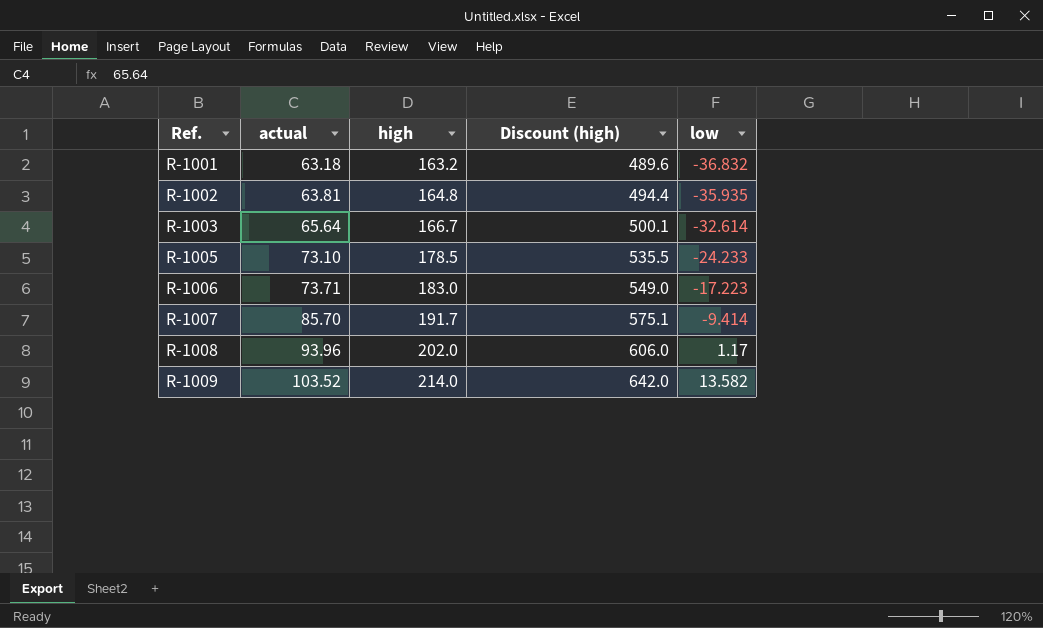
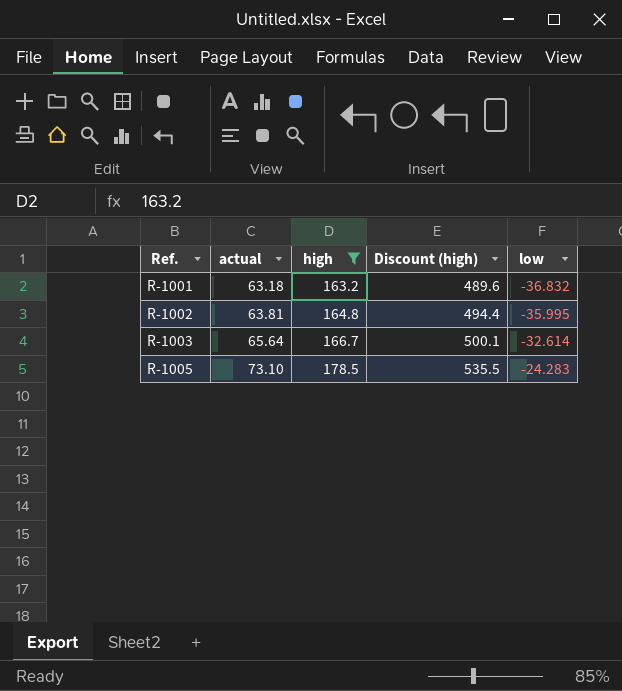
filter: none -> high <= 178.5
R-1002 | low: -35.935 -> -35.995
R-1005 | low: -24.233 -> -24.283

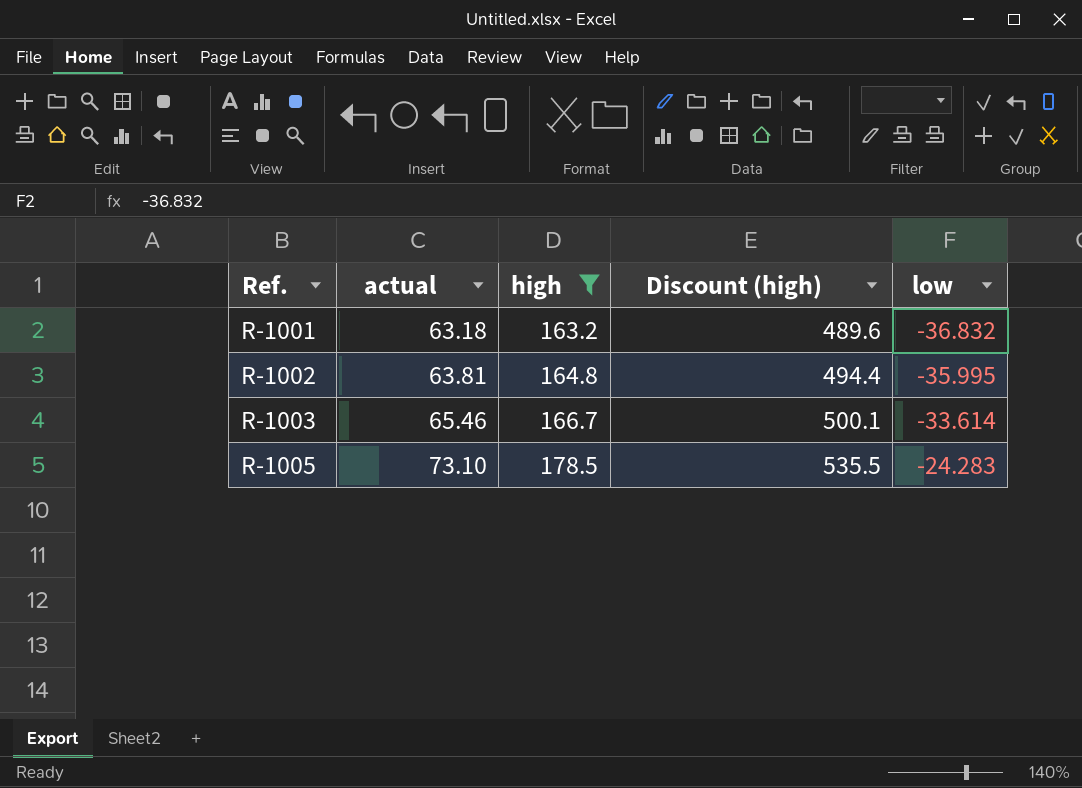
R-1003 | actual: 65.64 -> 65.46
R-1003 | low: -32.614 -> -33.614

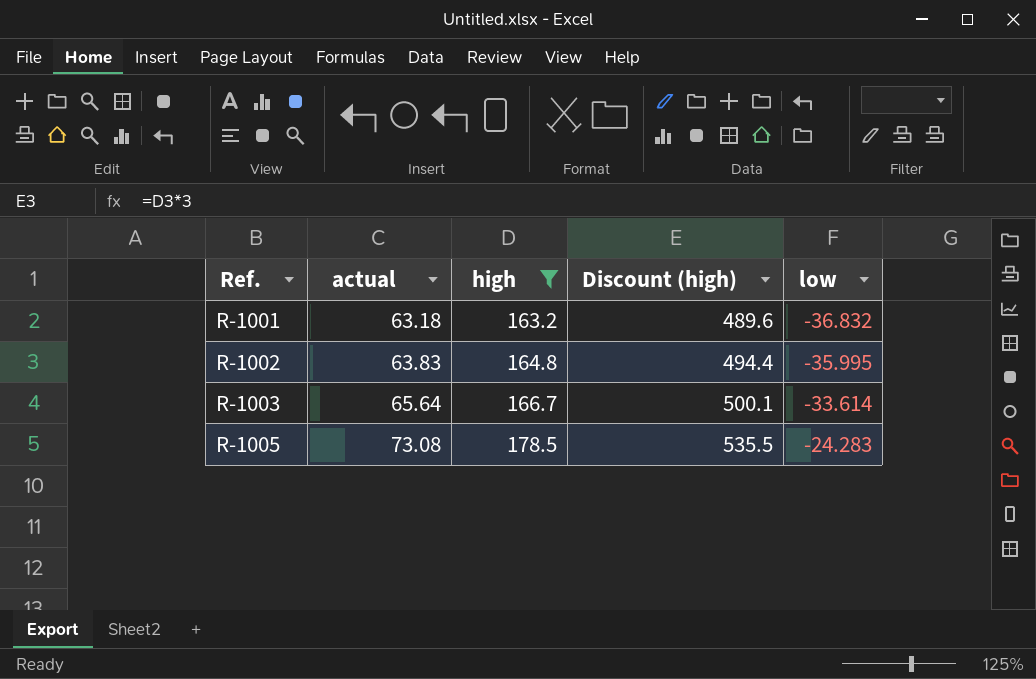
R-1002 | actual: 63.81 -> 63.83
R-1003 | actual: 65.46 -> 65.64
R-1005 | actual: 73.10 -> 73.08

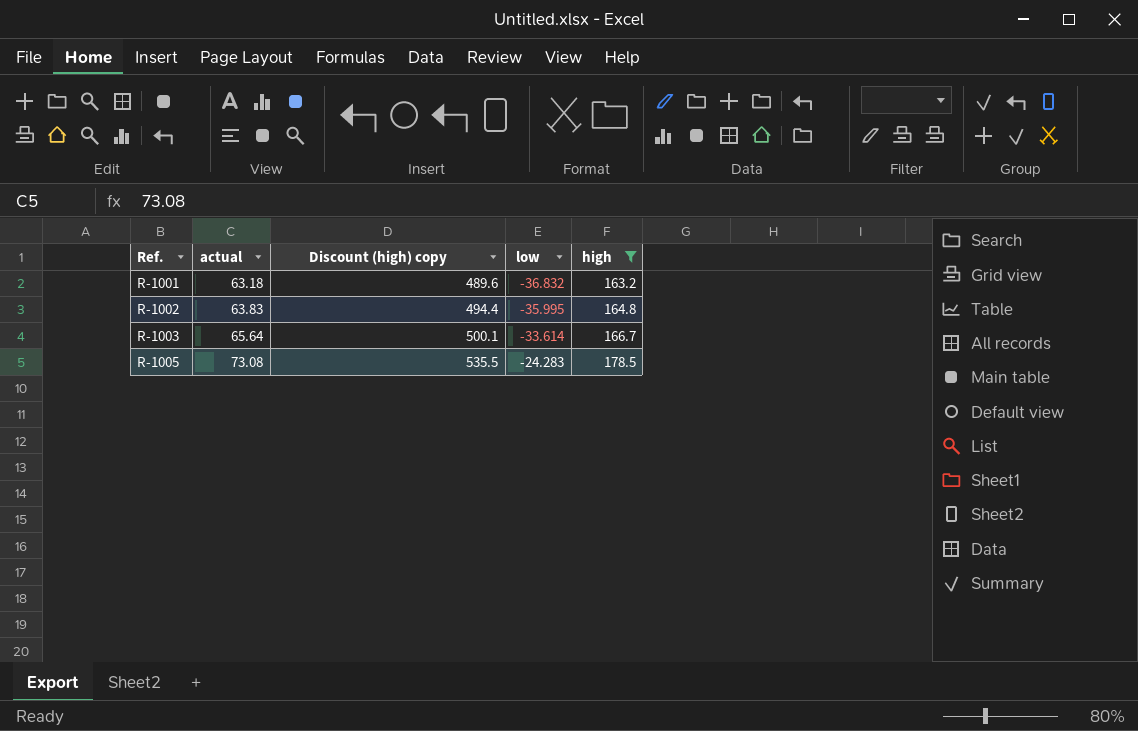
column name: Discount (high) -> Discount (high) copy
column high | position: 3 -> 5

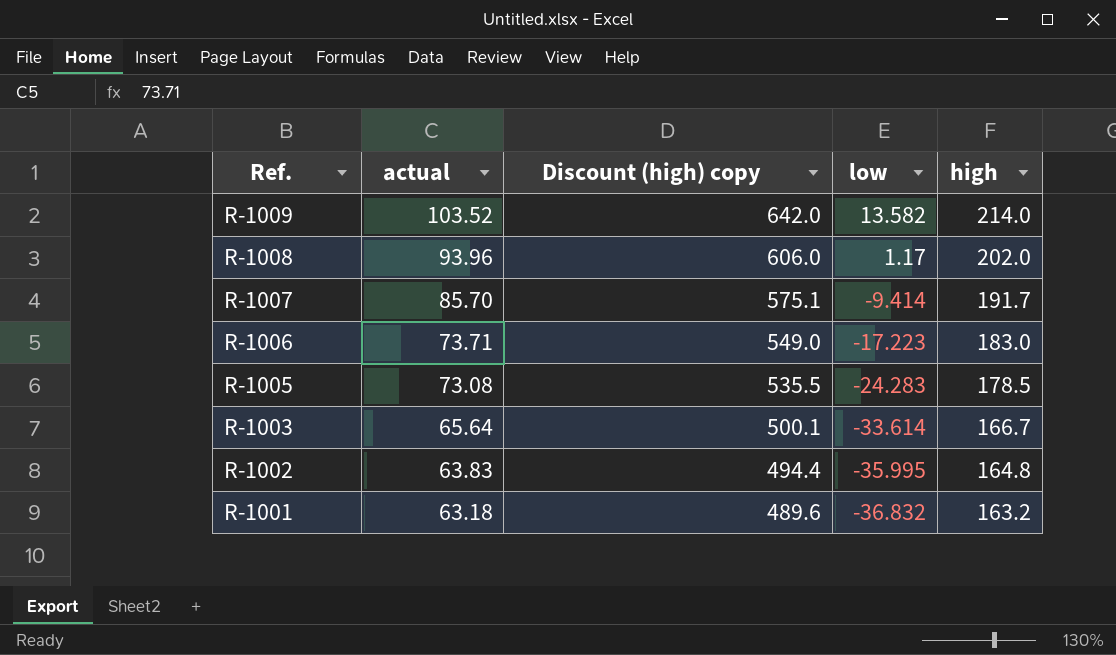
filter: high <= 178.5 -> none
row order: Ref. ascending -> Ref. descending

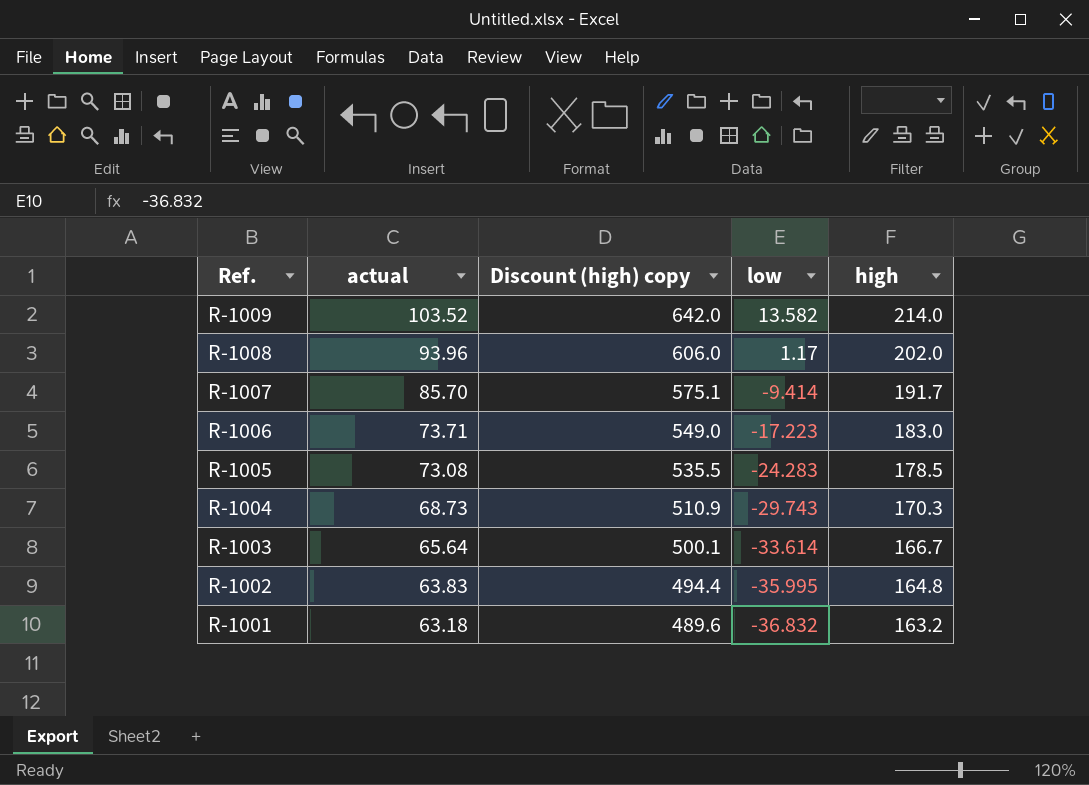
row R-1004: none -> 68.73 | 510.9 | -29.743 | 170.3

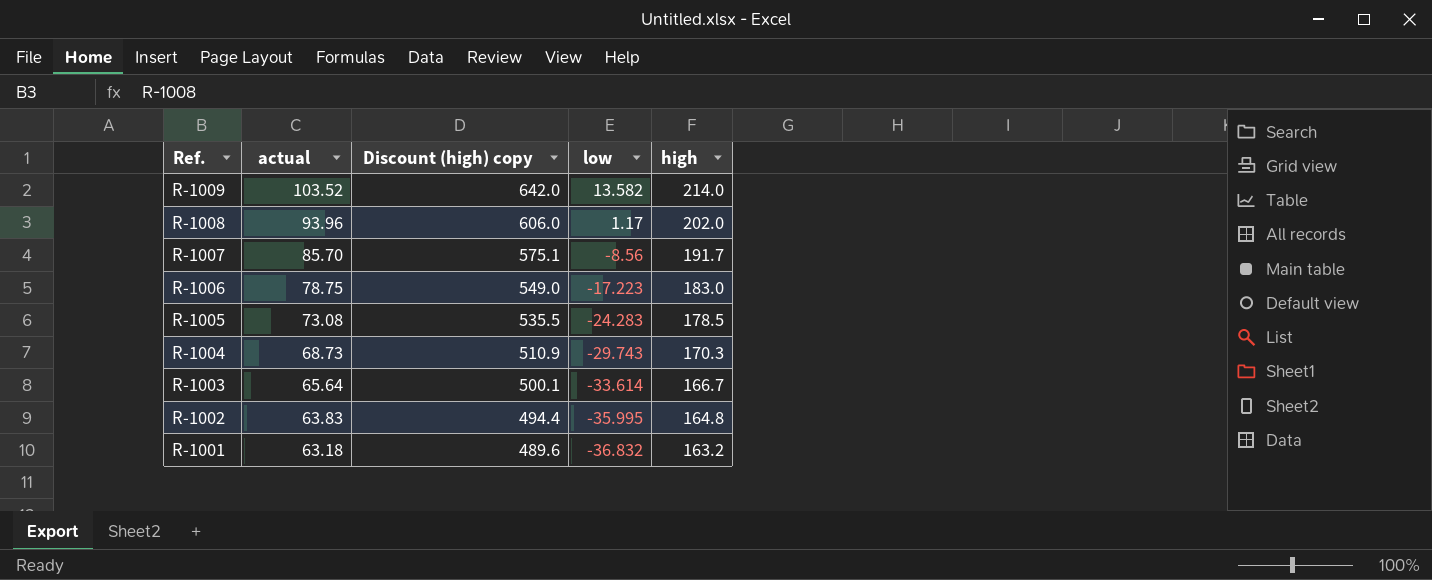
R-1007 | low: -9.414 -> -8.56
R-1006 | actual: 73.71 -> 78.75

